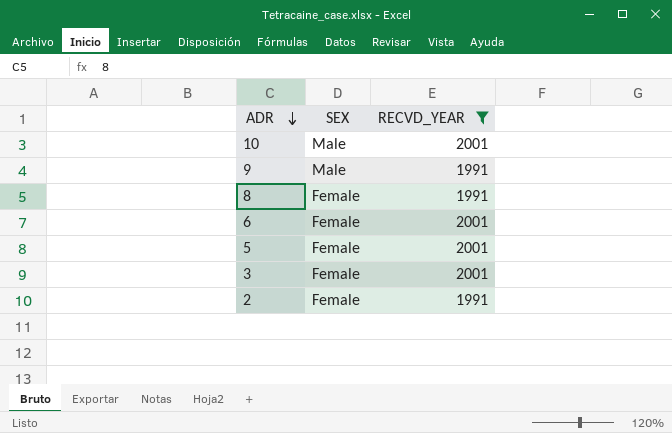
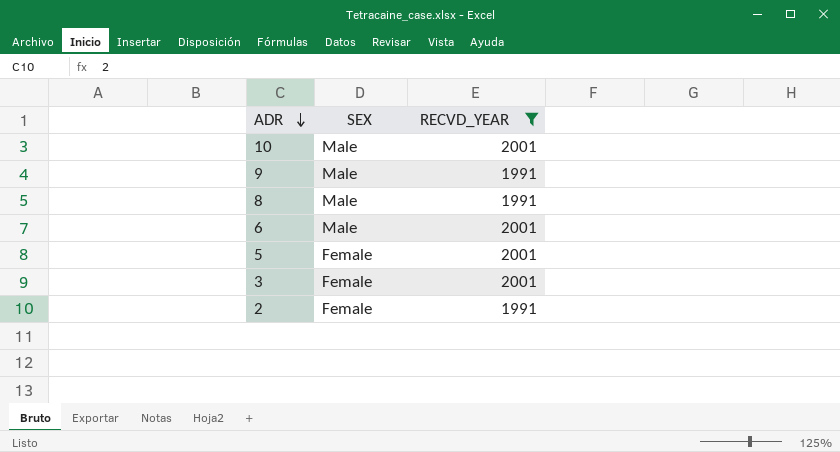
8 | SEX: Female -> Male
6 | SEX: Female -> Male

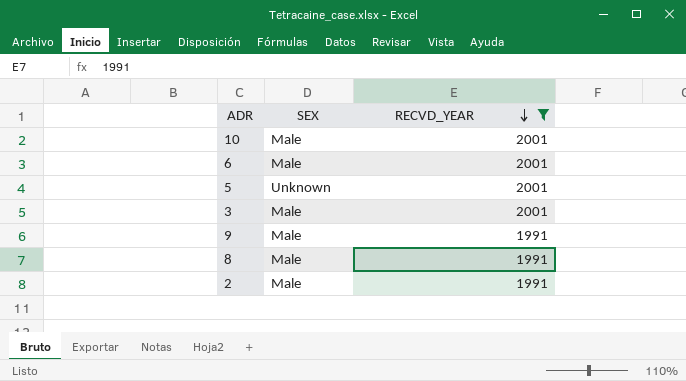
row order: ADR descending -> RECVD_YEAR descending
5 | SEX: Female -> Unknown
3 | SEX: Female -> Male
2 | SEX: Female -> Male

